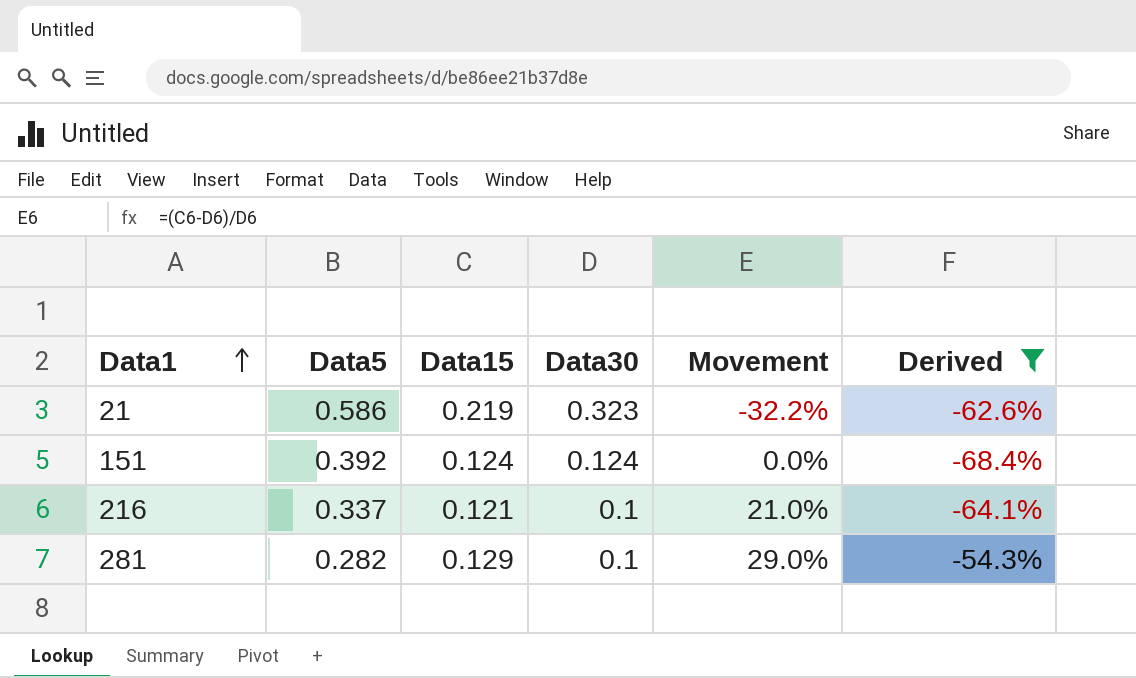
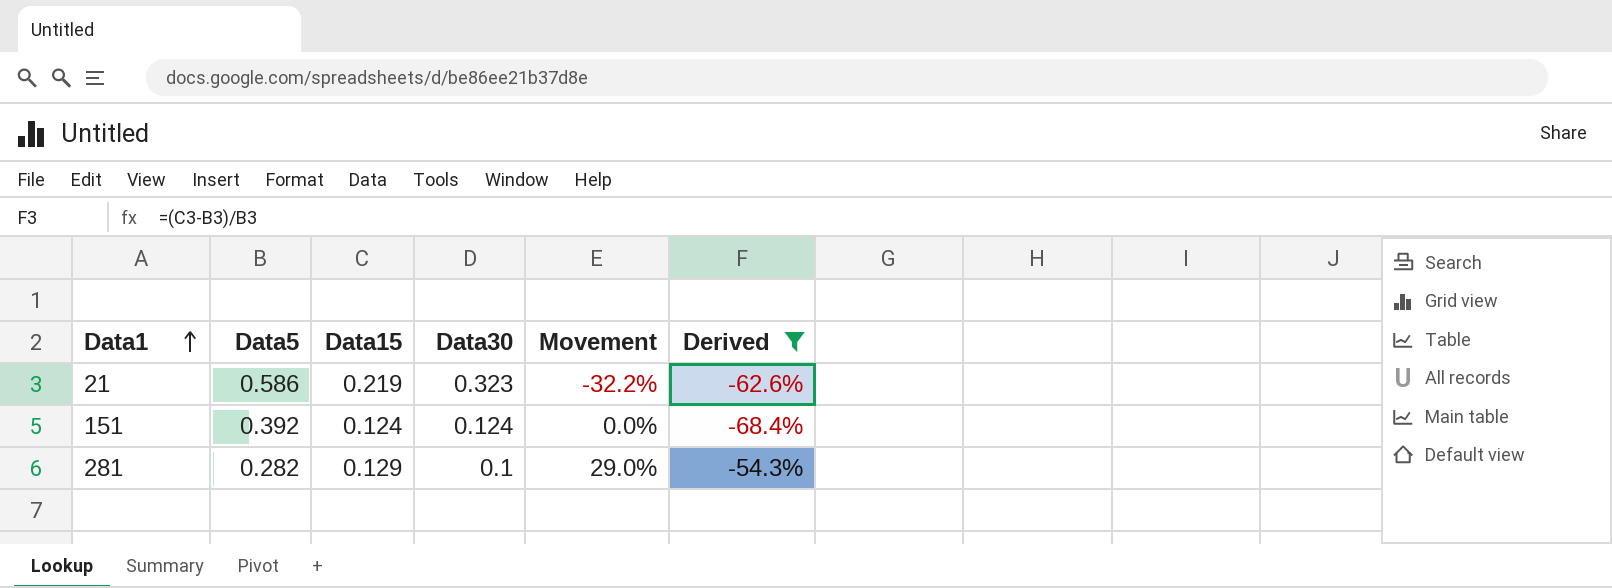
row 216: 0.337 | 0.121 | 0.1 | 21.0% | -64.1% -> none

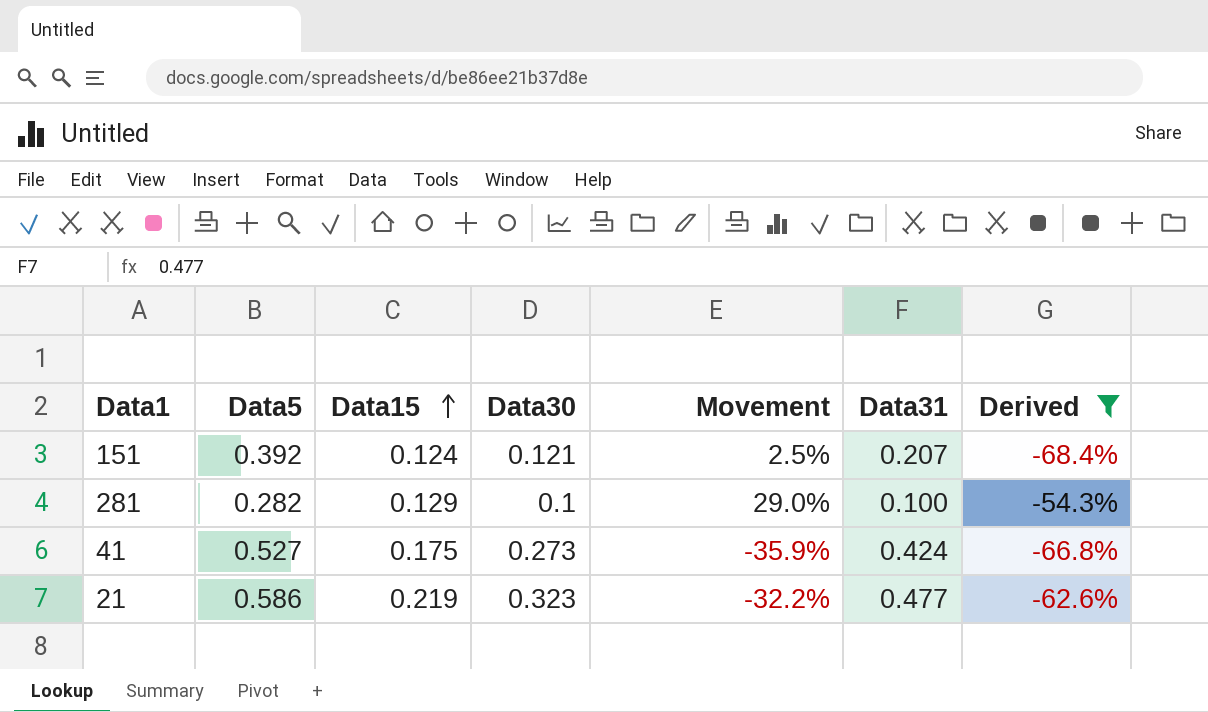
row order: Data1 ascending -> Data15 ascending
column Data31 | position: none -> 6
151 | Data30: 0.124 -> 0.121
151 | Movement: 0.0% -> 2.5%
row 41: none -> 0.527 | 0.175 | 0.273 | -35.9% | 0.424 | -66.8%

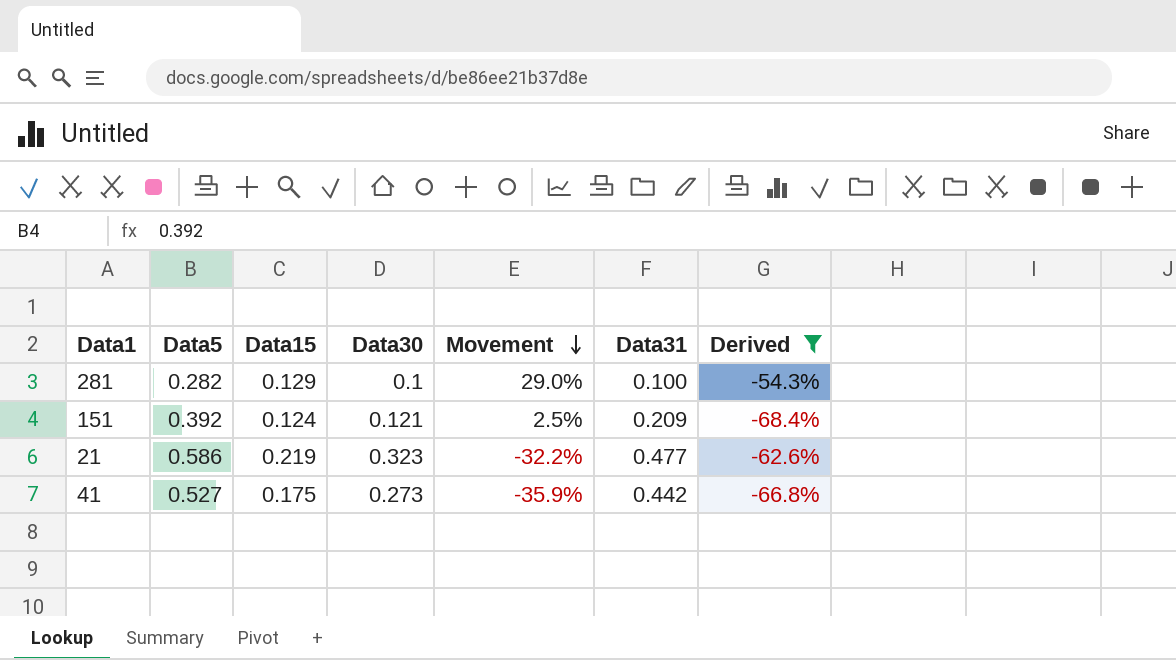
row order: Data15 ascending -> Movement descending
151 | Data31: 0.207 -> 0.209
41 | Data31: 0.424 -> 0.442

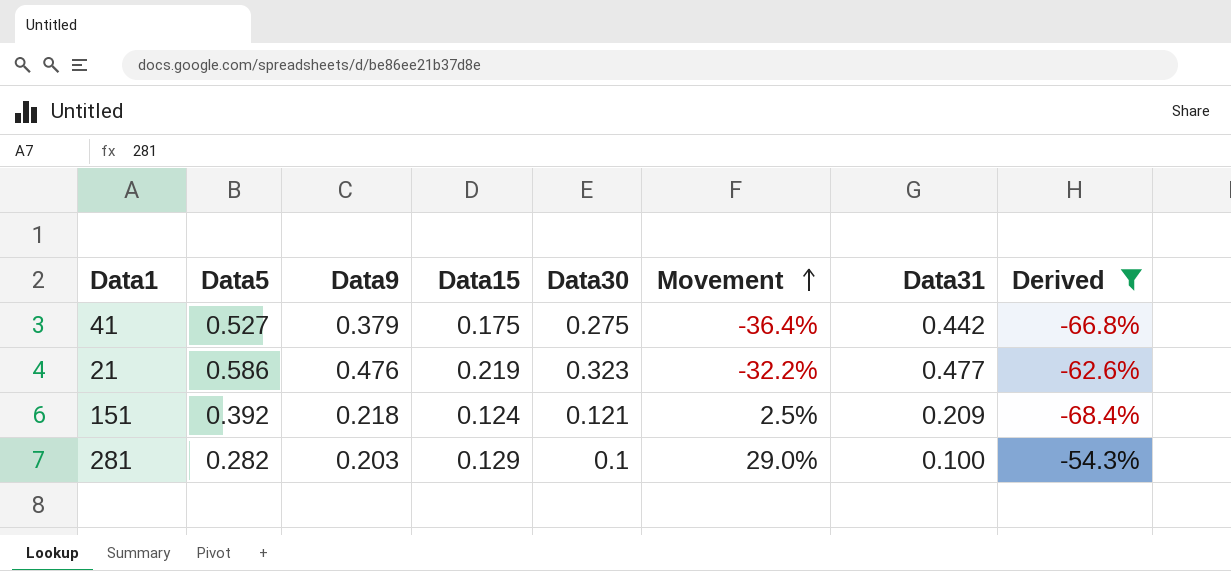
row order: Movement descending -> Movement ascending
column Data9 | position: none -> 3
41 | Data30: 0.273 -> 0.275
41 | Movement: -35.9% -> -36.4%

